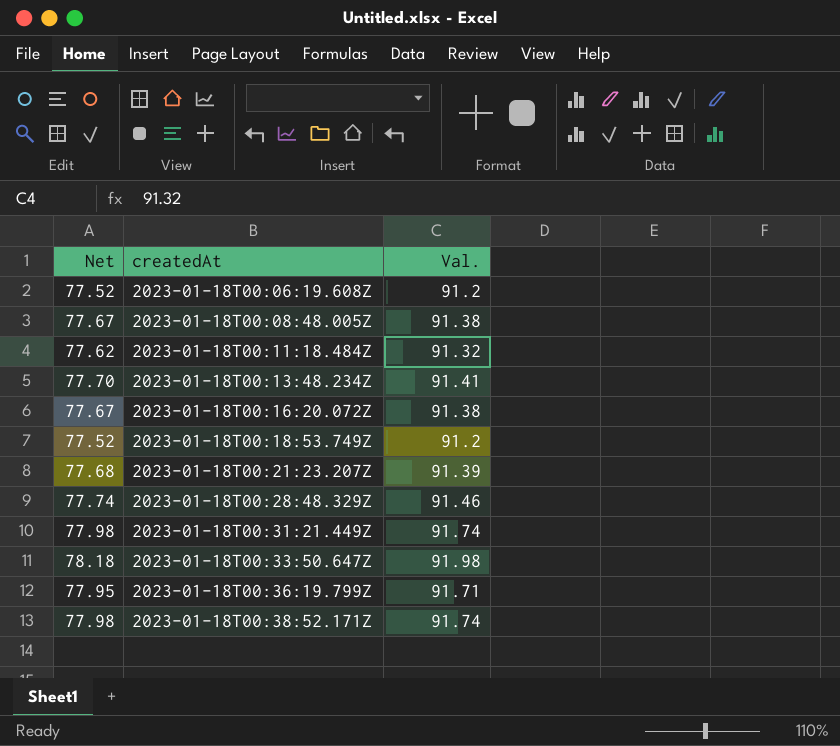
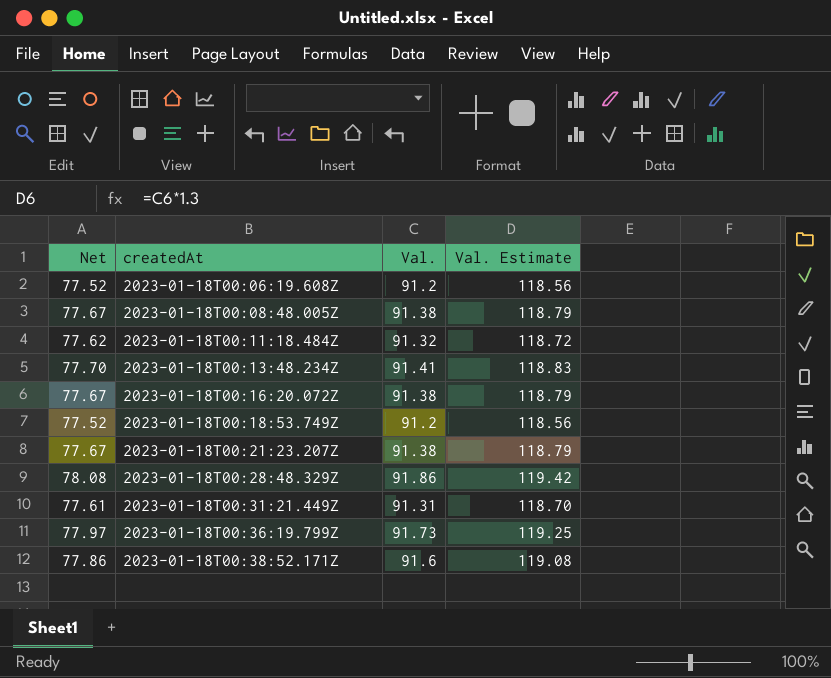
column Val. Estimate | formula: none -> [Val.] * 1.3
row 2023-01-18T00:33:50.647Z: 78.18 | 91.98 -> none
2023-01-18T00:21:23.207Z | Net: 77.68 -> 77.67
2023-01-18T00:21:23.207Z | Val.: 91.39 -> 91.38
2023-01-18T00:28:48.329Z | Net: 77.74 -> 78.08
2023-01-18T00:28:48.329Z | Val.: 91.46 -> 91.86
2023-01-18T00:31:21.449Z | Net: 77.98 -> 77.61
2023-01-18T00:31:21.449Z | Val.: 91.74 -> 91.31
2023-01-18T00:36:19.799Z | Net: 77.95 -> 77.97
2023-01-18T00:36:19.799Z | Val.: 91.71 -> 91.73
2023-01-18T00:38:52.171Z | Net: 77.98 -> 77.86
2023-01-18T00:38:52.171Z | Val.: 91.74 -> 91.6

